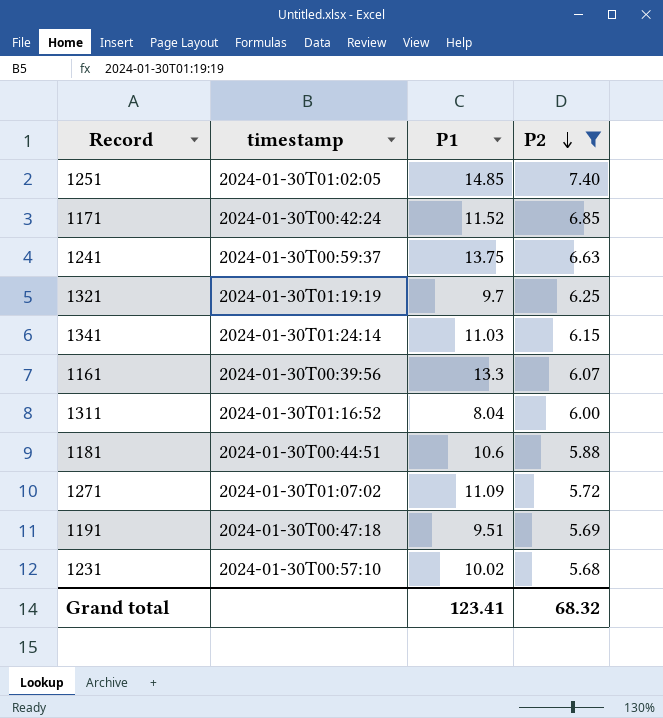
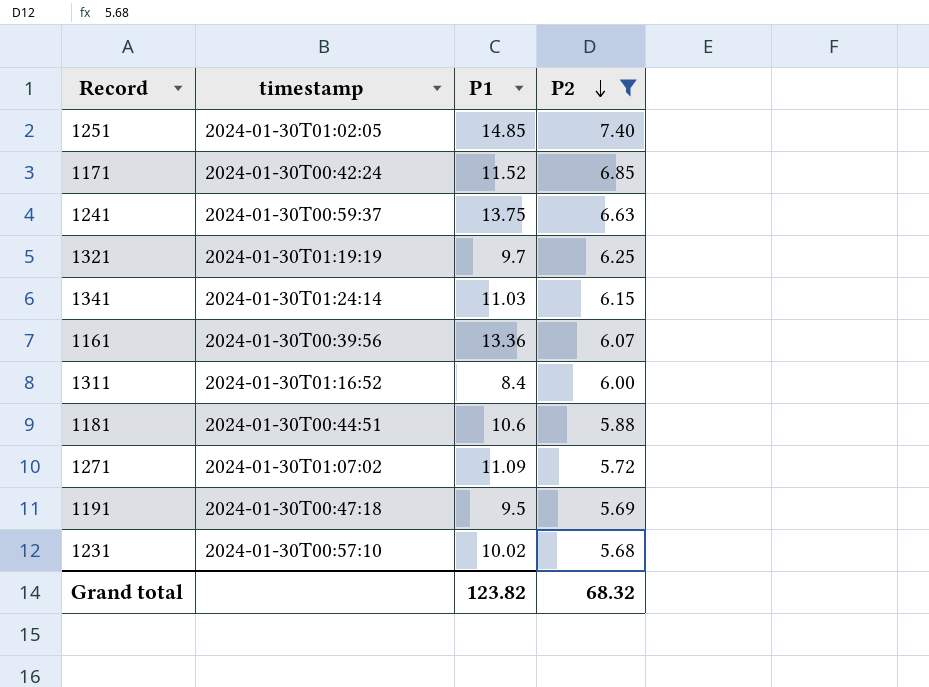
1161 | P1: 13.3 -> 13.36
1311 | P1: 8.04 -> 8.4
1191 | P1: 9.51 -> 9.5
Grand total | P1: 123.41 -> 123.82

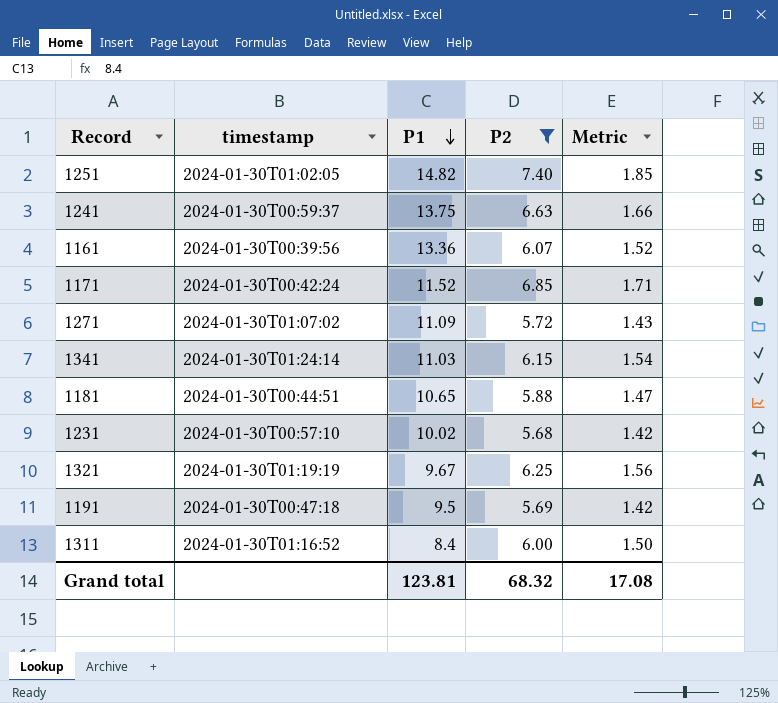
row order: P2 descending -> P1 descending
column Metric | formula: none -> [P2] * 0.25
1251 | P1: 14.85 -> 14.82
1181 | P1: 10.6 -> 10.65
1321 | P1: 9.7 -> 9.67
Grand total | P1: 123.82 -> 123.81

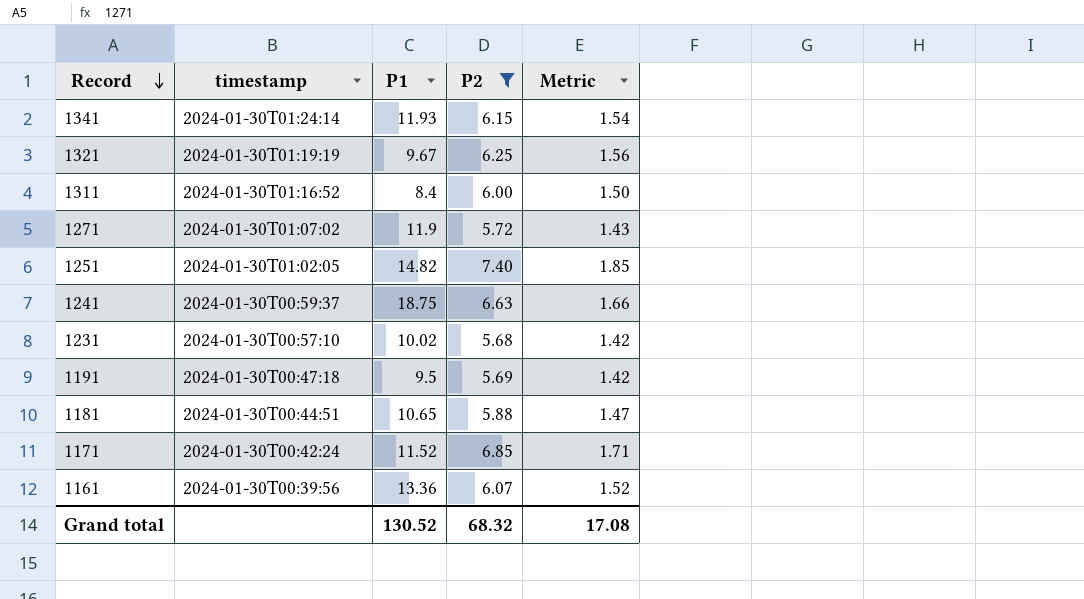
row order: P1 descending -> Record descending
1341 | P1: 11.03 -> 11.93
1271 | P1: 11.09 -> 11.9
1241 | P1: 13.75 -> 18.75
Grand total | P1: 123.81 -> 130.52

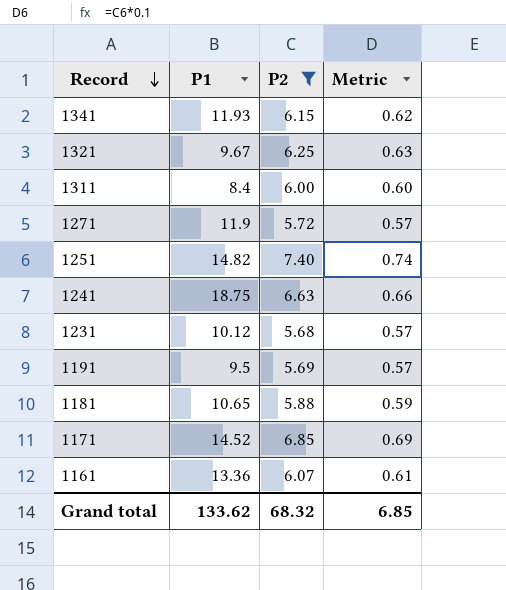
column timestamp | position: 2 -> none
column Metric | formula: [P2] * 0.25 -> [P2] * 0.1
1231 | P1: 10.02 -> 10.12
1171 | P1: 11.52 -> 14.52
Grand total | P1: 130.52 -> 133.62
Grand total | Metric: 17.08 -> 6.85

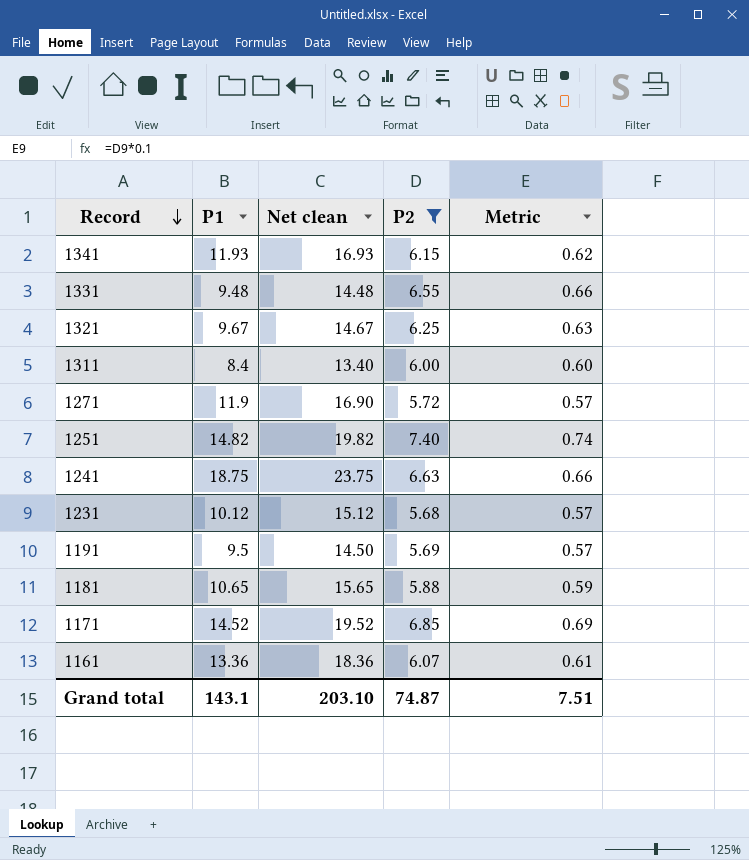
column Net clean | formula: none -> [P1] + 5
row 1331: none -> 9.48 | 14.48 | 6.55 | 0.66
Grand total | P1: 133.62 -> 143.1
Grand total | P2: 68.32 -> 74.87
Grand total | Metric: 6.85 -> 7.51

